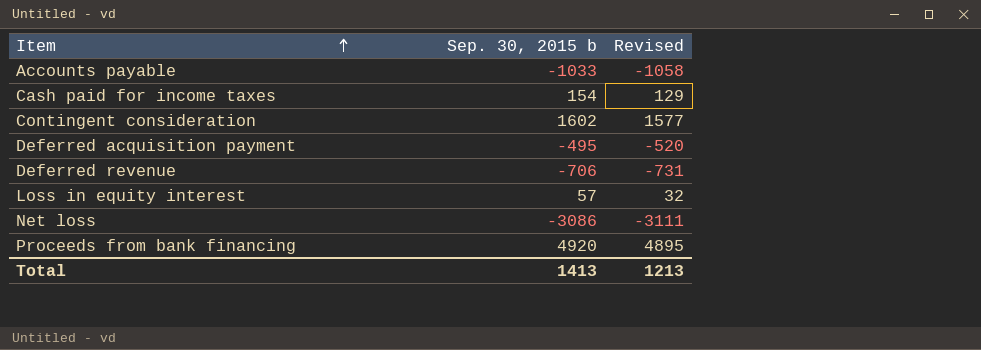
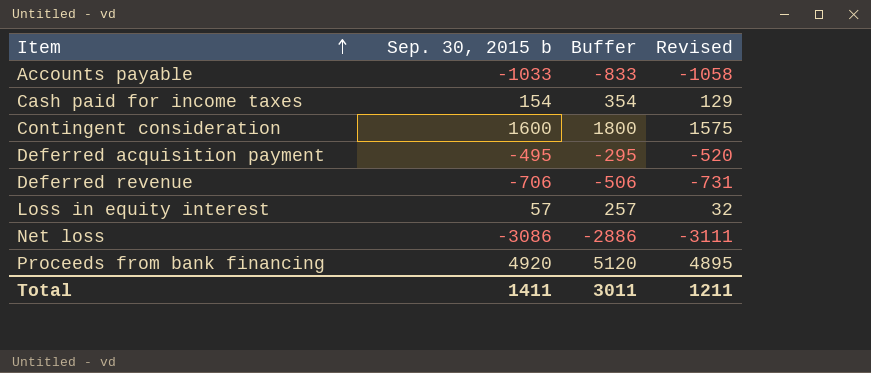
column Buffer | formula: none -> [Sep. 30, 2015 b] + 200
Contingent consideration | Sep. 30, 2015 b: 1602 -> 1600
Contingent consideration | Revised: 1577 -> 1575
Total | Sep. 30, 2015 b: 1413 -> 1411
Total | Revised: 1213 -> 1211

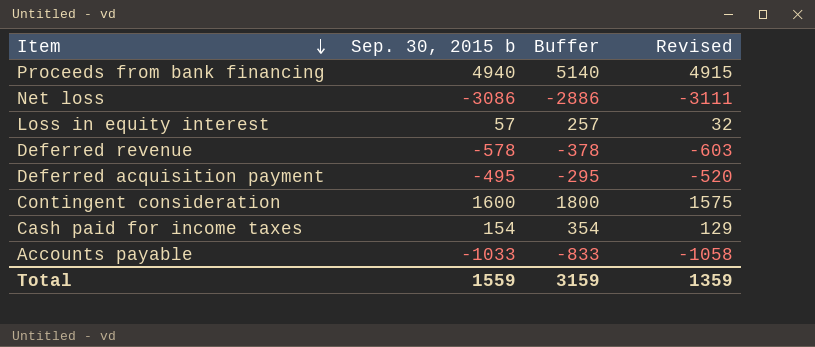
row order: Item ascending -> Item descending
Proceeds from bank financing | Sep. 30, 2015 b: 4920 -> 4940
Proceeds from bank financing | Buffer: 5120 -> 5140
Proceeds from bank financing | Revised: 4895 -> 4915
Deferred revenue | Sep. 30, 2015 b: -706 -> -578
Deferred revenue | Buffer: -506 -> -378
Deferred revenue | Revised: -731 -> -603
Total | Sep. 30, 2015 b: 1411 -> 1559
Total | Buffer: 3011 -> 3159
Total | Revised: 1211 -> 1359

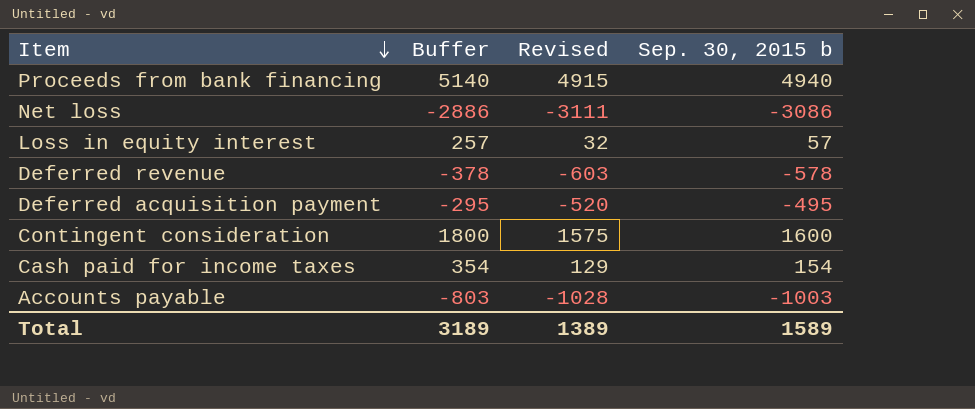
column Sep. 30, 2015 b | position: 2 -> 4
Accounts payable | Buffer: -833 -> -803
Accounts payable | Revised: -1058 -> -1028
Accounts payable | Sep. 30, 2015 b: -1033 -> -1003
Total | Buffer: 3159 -> 3189
Total | Revised: 1359 -> 1389
Total | Sep. 30, 2015 b: 1559 -> 1589

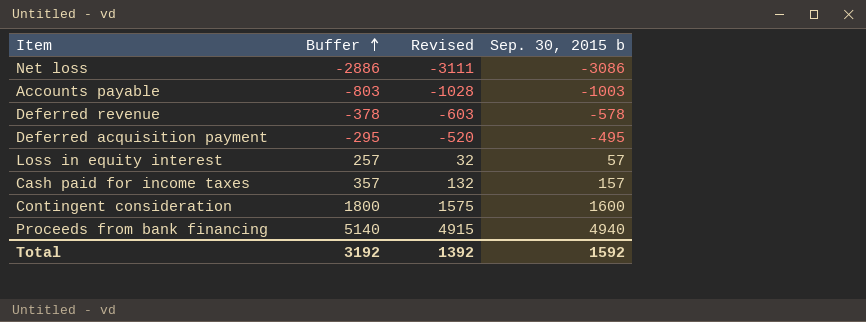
row order: Item descending -> Buffer ascending
Cash paid for income taxes | Buffer: 354 -> 357
Cash paid for income taxes | Revised: 129 -> 132
Cash paid for income taxes | Sep. 30, 2015 b: 154 -> 157
Total | Buffer: 3189 -> 3192
Total | Revised: 1389 -> 1392
Total | Sep. 30, 2015 b: 1589 -> 1592

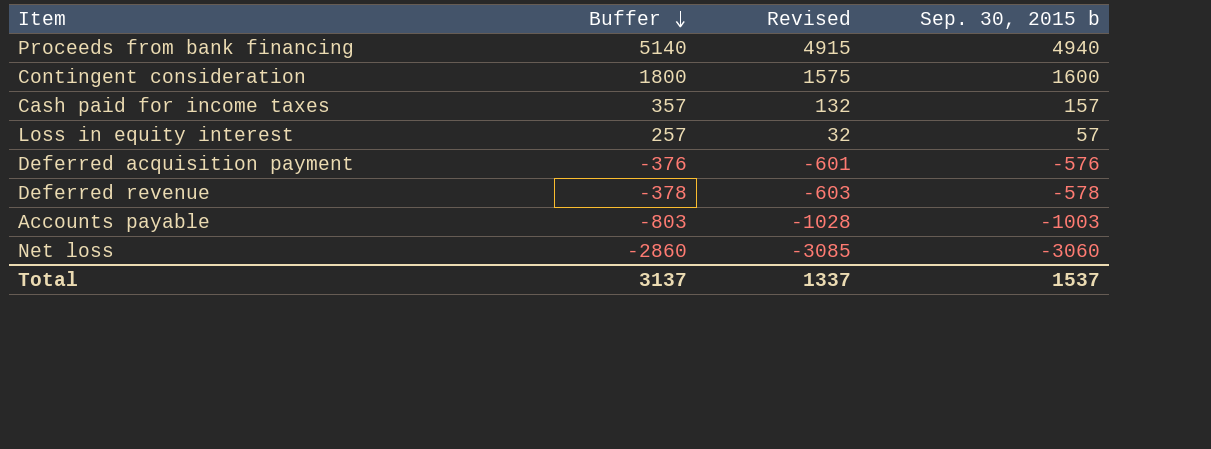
row order: Buffer ascending -> Buffer descending
Deferred acquisition payment | Buffer: -295 -> -376
Deferred acquisition payment | Revised: -520 -> -601
Deferred acquisition payment | Sep. 30, 2015 b: -495 -> -576
Net loss | Buffer: -2886 -> -2860
Net loss | Revised: -3111 -> -3085
Net loss | Sep. 30, 2015 b: -3086 -> -3060
Total | Buffer: 3192 -> 3137
Total | Revised: 1392 -> 1337
Total | Sep. 30, 2015 b: 1592 -> 1537

